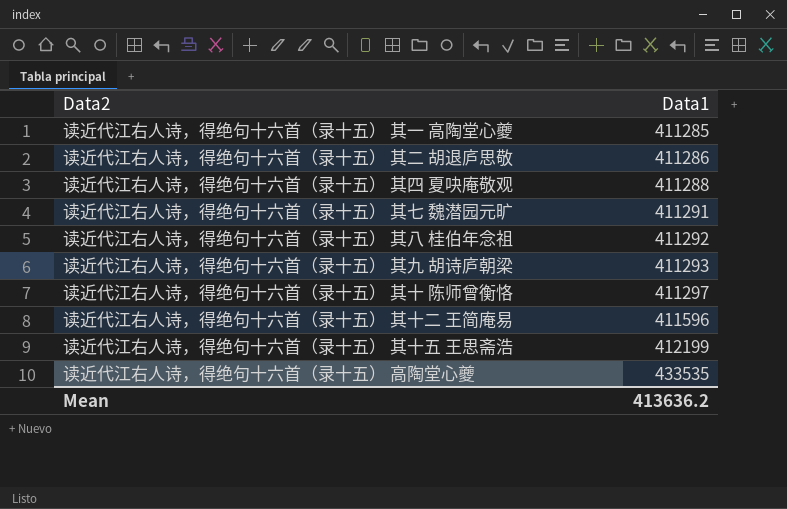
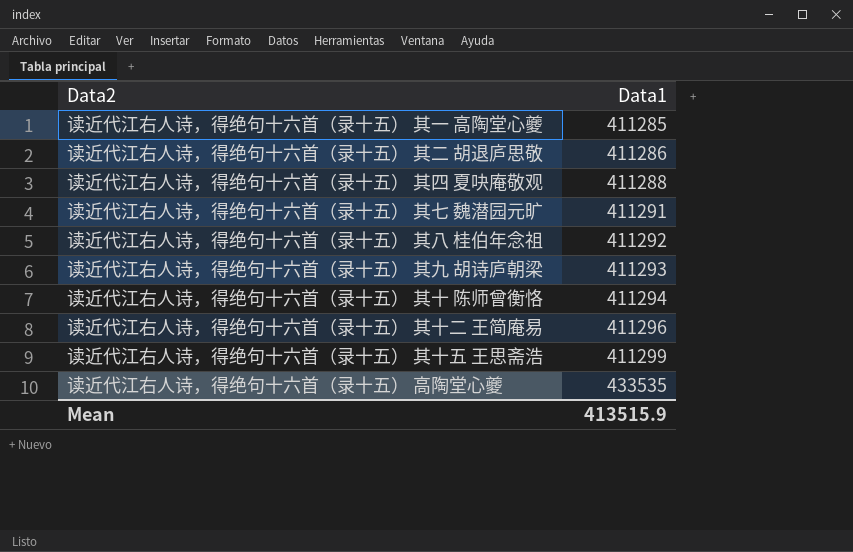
读近代江右人诗，得绝句十六首（录十五） 其十 陈师曾衡恪 | Data1: 411297 -> 411294
读近代江右人诗，得绝句十六首（录十五） 其十二 王简庵易 | Data1: 411596 -> 411296
读近代江右人诗，得绝句十六首（录十五） 其十五 王思斋浩 | Data1: 412199 -> 411299
Mean | Data1: 413636.2 -> 413515.9

